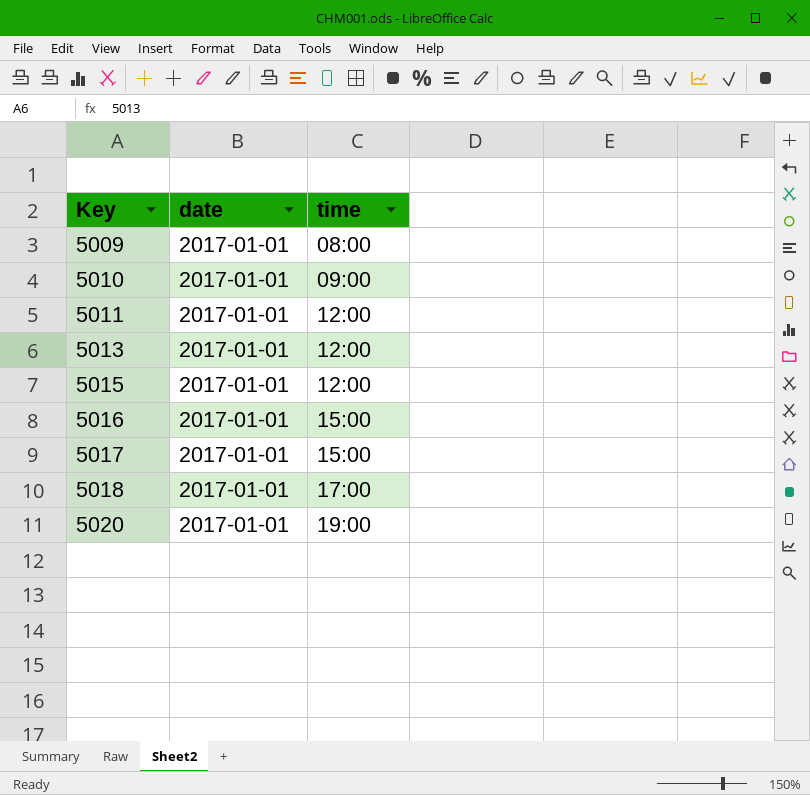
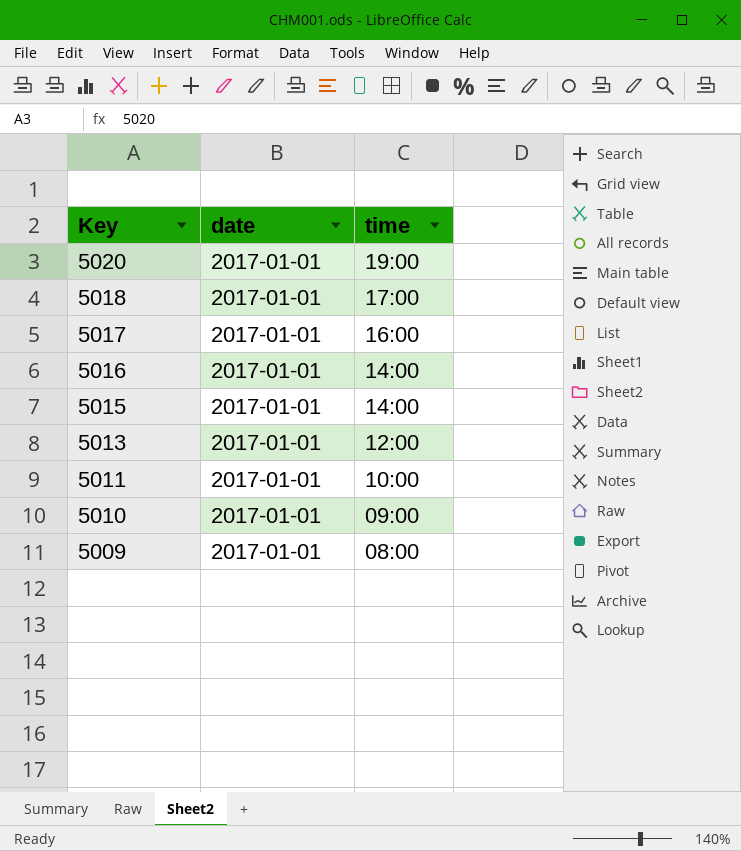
row order: Key ascending -> Key descending
5017 | time: 15:00 -> 16:00
5016 | time: 15:00 -> 14:00
5015 | time: 12:00 -> 14:00
5011 | time: 12:00 -> 10:00

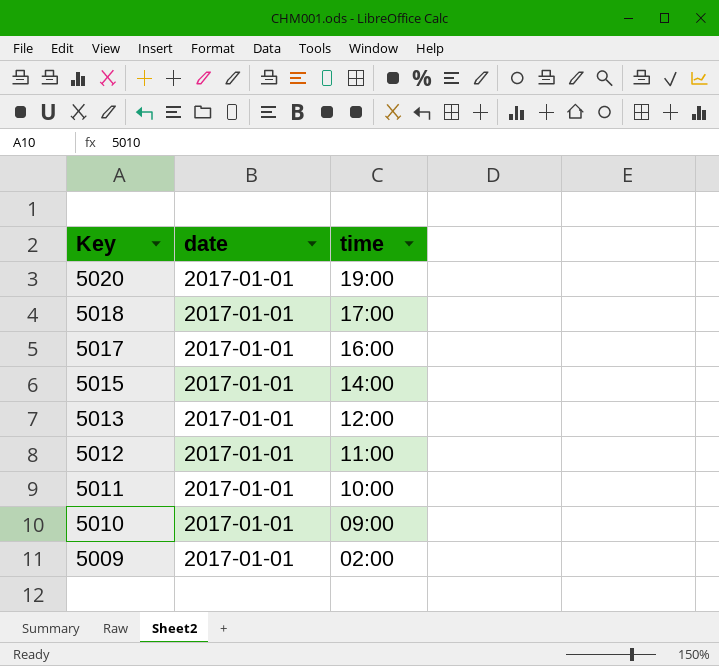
row 5016: 2017-01-01 | 14:00 -> none
row 5012: none -> 2017-01-01 | 11:00
5009 | time: 08:00 -> 02:00

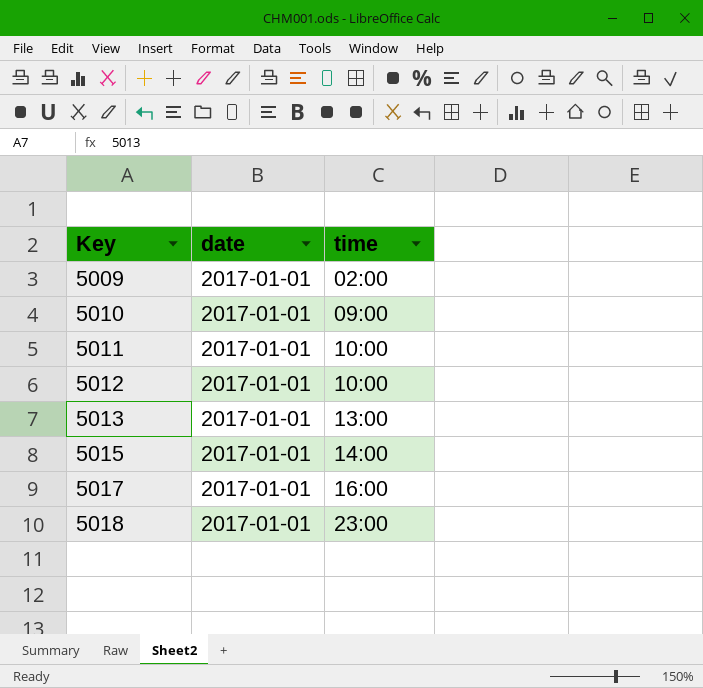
row order: Key descending -> Key ascending
row 5020: 2017-01-01 | 19:00 -> none
5012 | time: 11:00 -> 10:00
5013 | time: 12:00 -> 13:00
5018 | time: 17:00 -> 23:00

